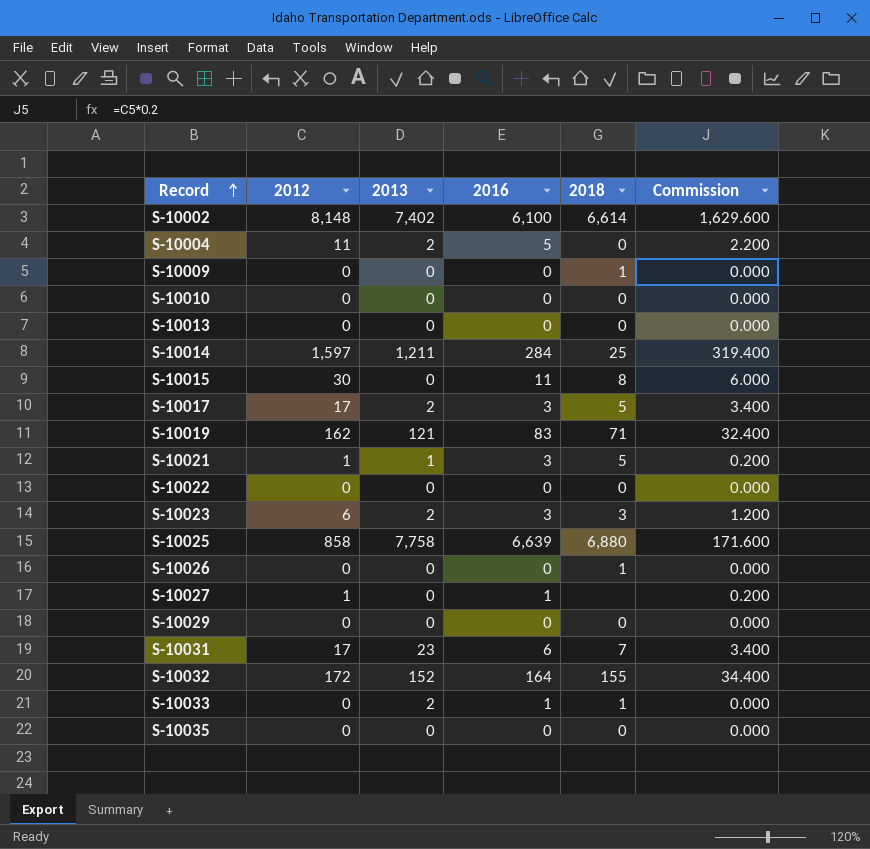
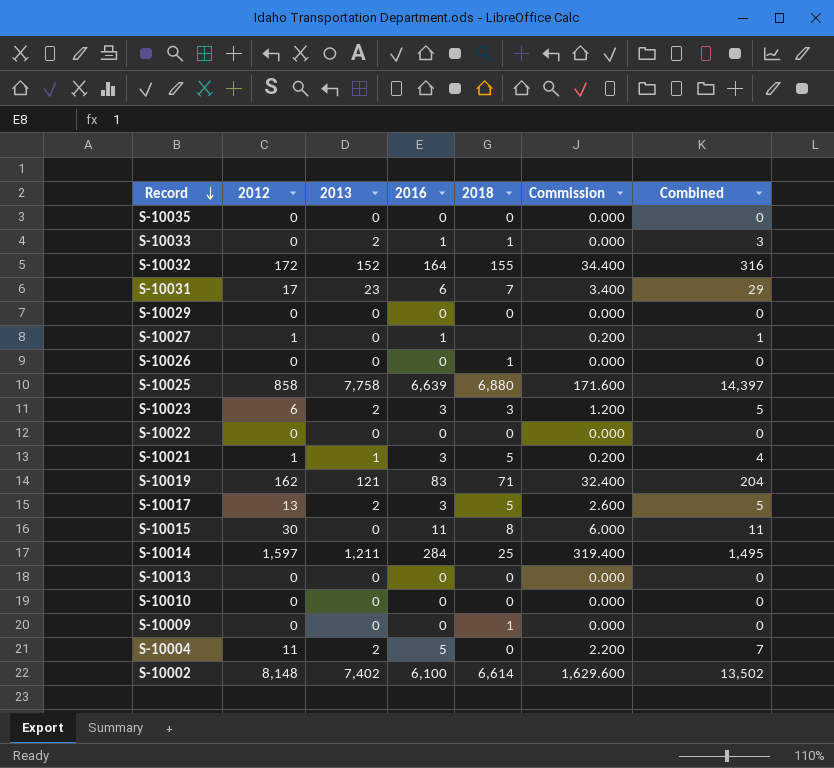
row order: Record ascending -> Record descending
column Combined | formula: none -> [2013] + [2016]
S-10017 | 2012: 17 -> 13
S-10017 | Commission: 3.400 -> 2.600

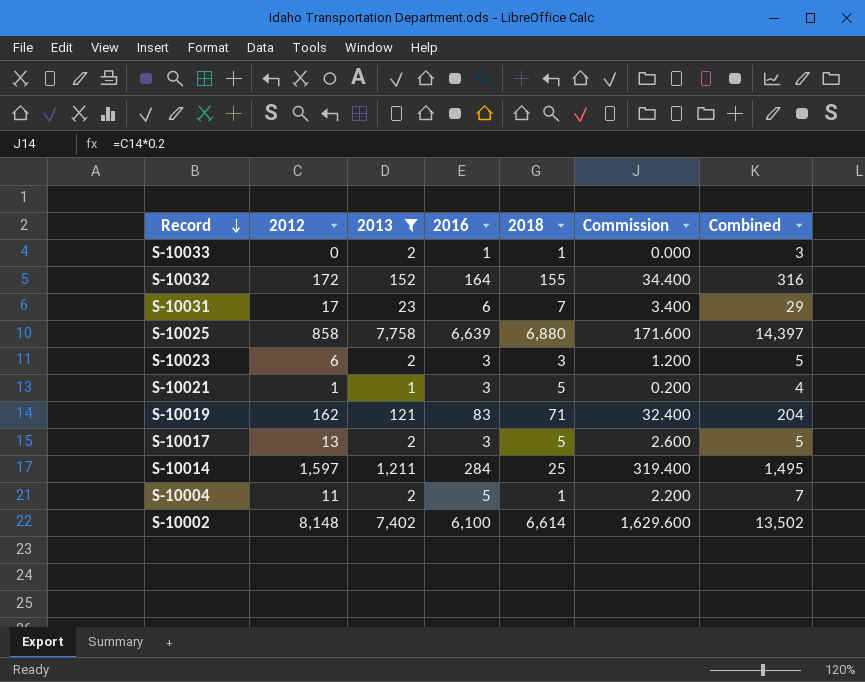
filter: none -> 2013 != 0
S-10004 | 2018: 0 -> 1

